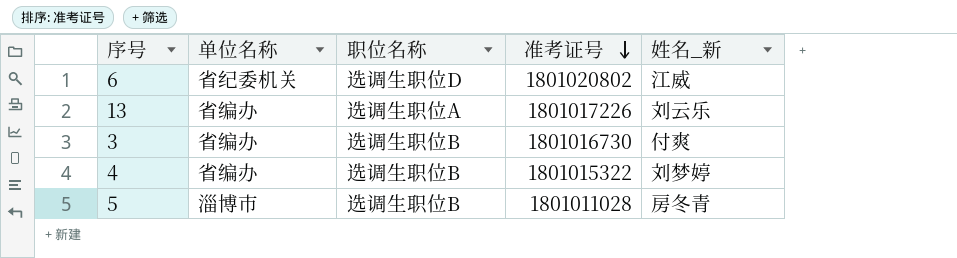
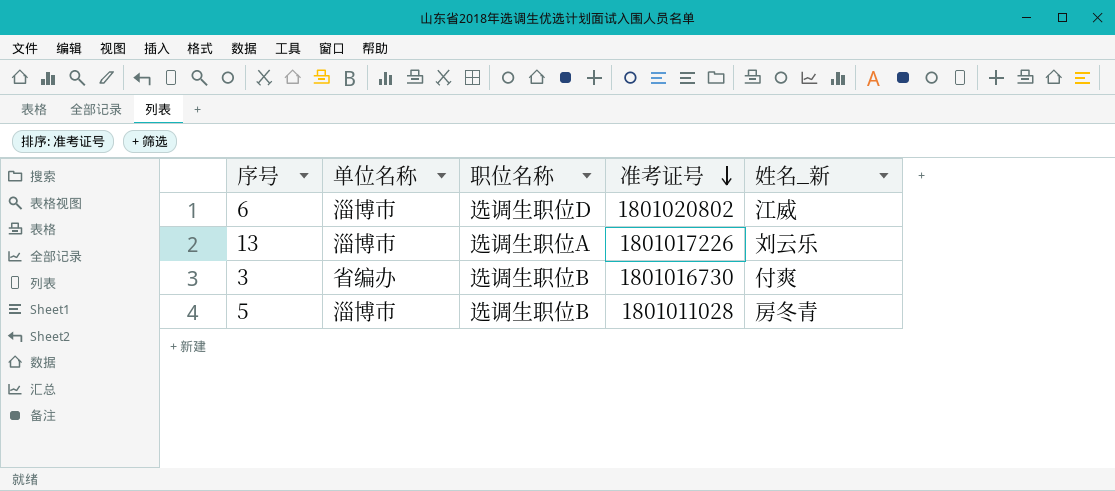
row 4: 省编办 | 选调生职位B | 1801015322 | 刘梦婷 -> none
6 | 单位名称: 省纪委机关 -> 淄博市
13 | 单位名称: 省编办 -> 淄博市

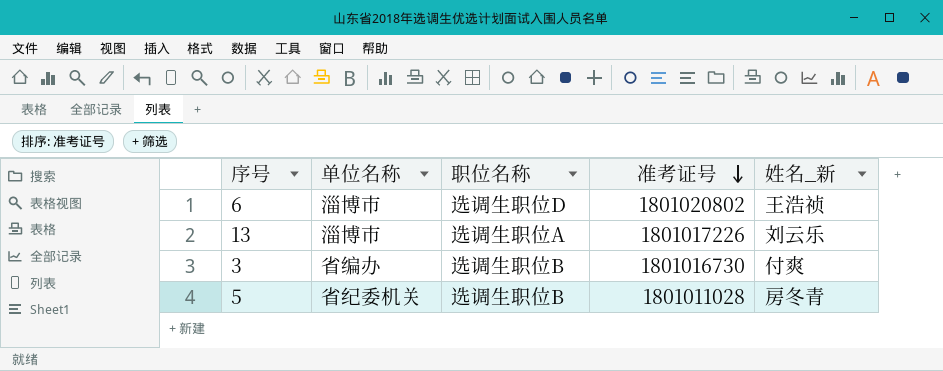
6 | 姓名_新: 江威 -> 王浩祯
5 | 单位名称: 淄博市 -> 省纪委机关

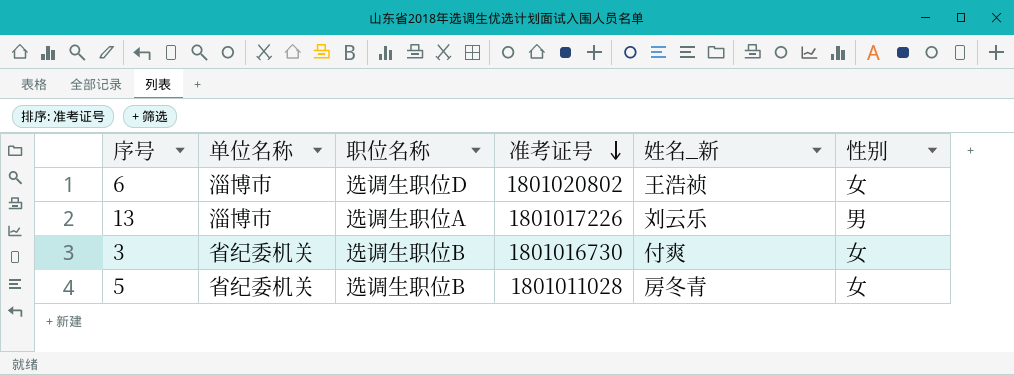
column 性别 | position: none -> 6
3 | 单位名称: 省编办 -> 省纪委机关

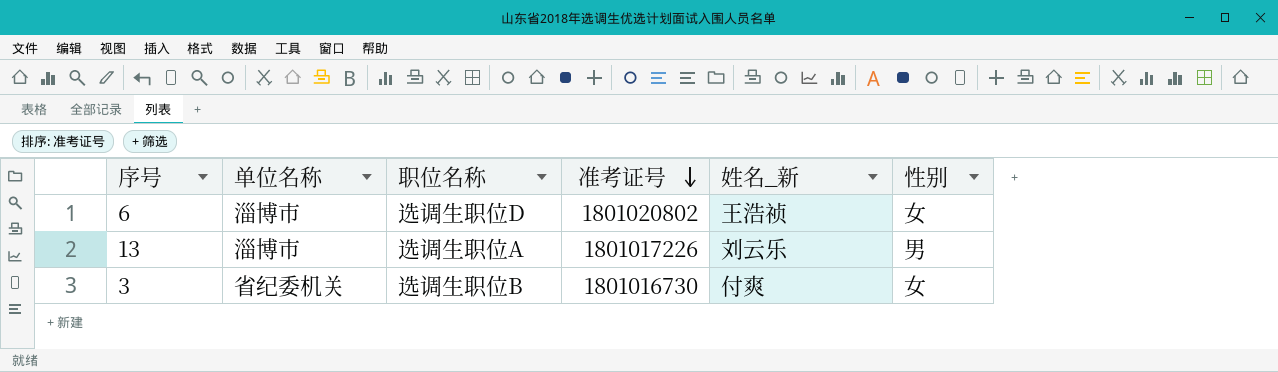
row 5: 省纪委机关 | 选调生职位B | 1801011028 | 房冬青 | 女 -> none

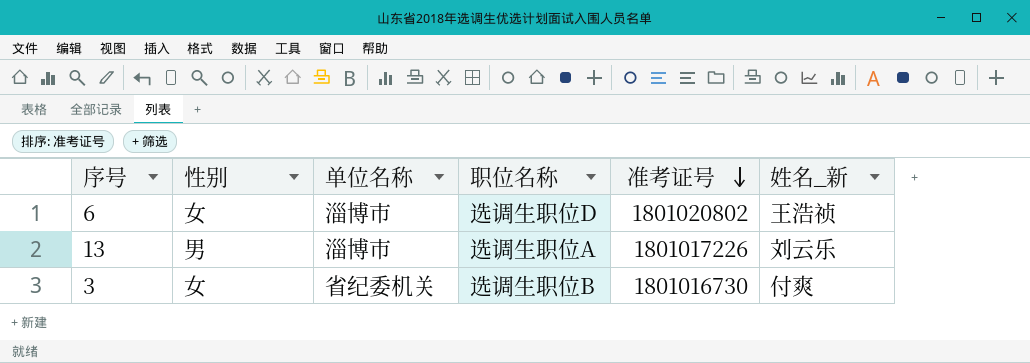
column 性别 | position: 6 -> 2

